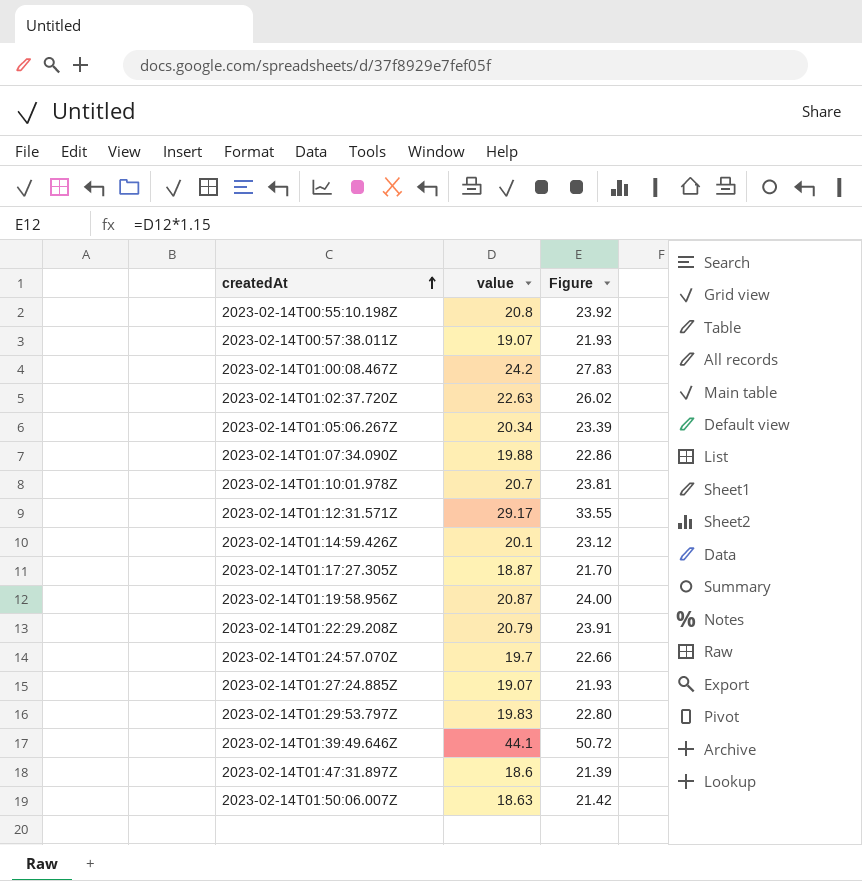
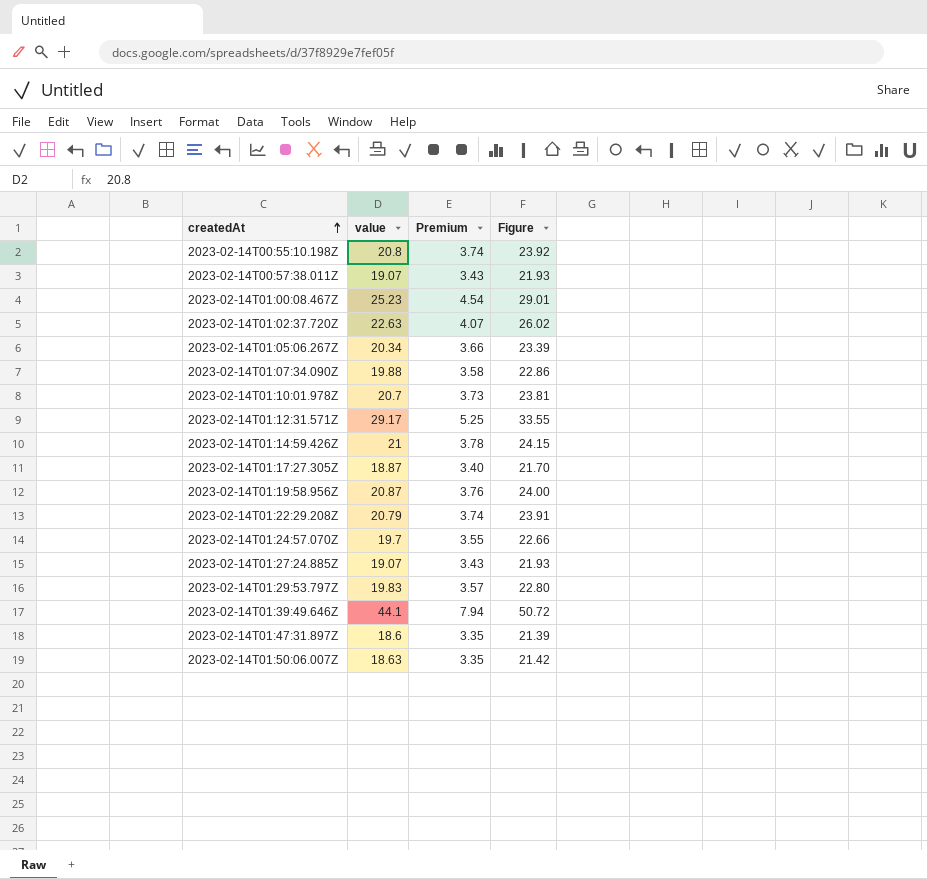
column Premium | formula: none -> [value] * 0.18
2023-02-14T01:00:08.467Z | value: 24.2 -> 25.23
2023-02-14T01:00:08.467Z | Figure: 27.83 -> 29.01
2023-02-14T01:14:59.426Z | value: 20.1 -> 21
2023-02-14T01:14:59.426Z | Figure: 23.12 -> 24.15

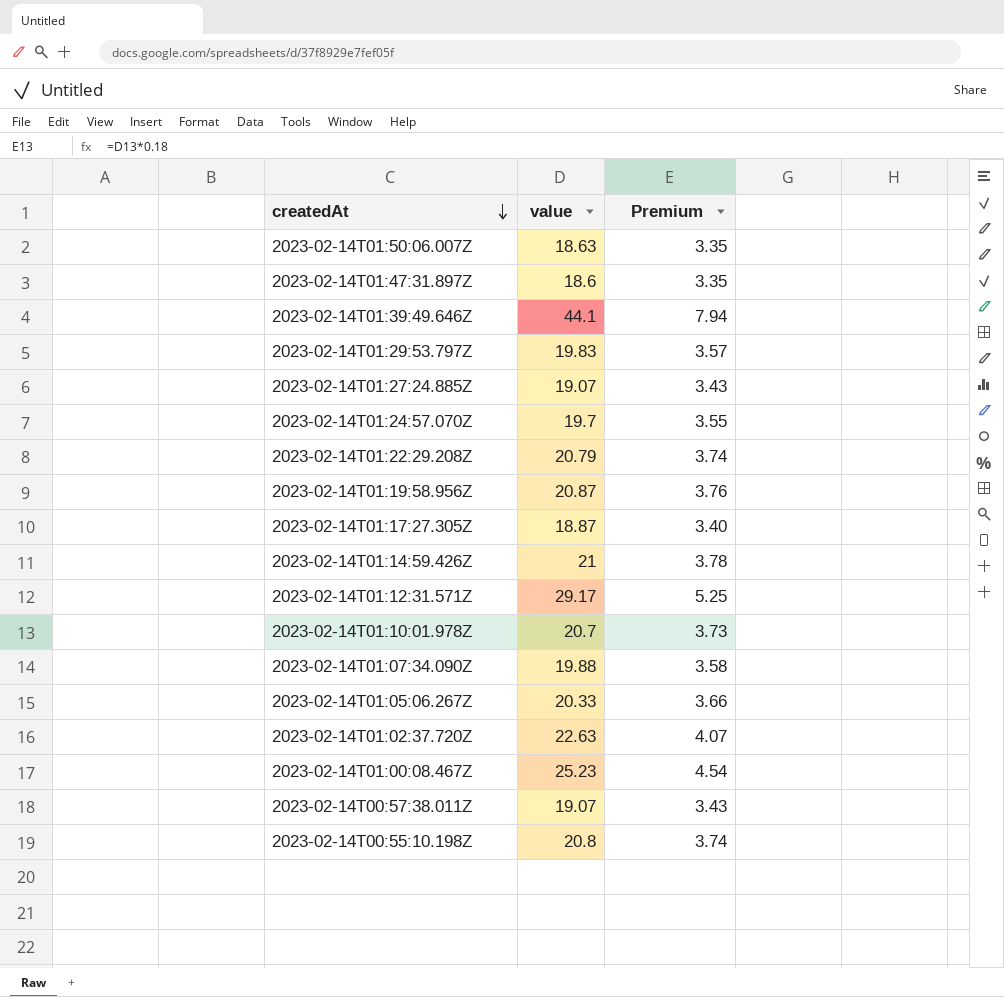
row order: createdAt ascending -> createdAt descending
column Figure | formula: [value] * 1.15 -> none
2023-02-14T01:05:06.267Z | value: 20.34 -> 20.33

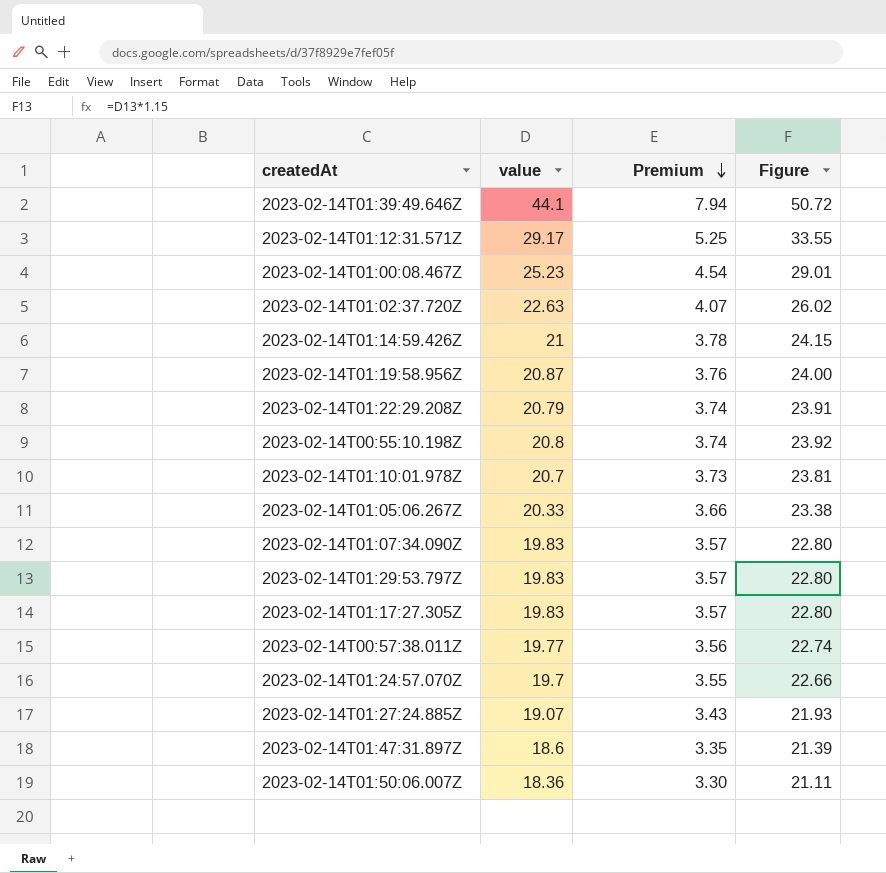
row order: createdAt descending -> Premium descending
column Figure | formula: none -> [value] * 1.15
2023-02-14T01:07:34.090Z | value: 19.88 -> 19.83
2023-02-14T01:07:34.090Z | Premium: 3.58 -> 3.57
2023-02-14T01:17:27.305Z | value: 18.87 -> 19.83
2023-02-14T01:17:27.305Z | Premium: 3.40 -> 3.57
2023-02-14T00:57:38.011Z | value: 19.07 -> 19.77
2023-02-14T00:57:38.011Z | Premium: 3.43 -> 3.56
2023-02-14T01:50:06.007Z | value: 18.63 -> 18.36
2023-02-14T01:50:06.007Z | Premium: 3.35 -> 3.30

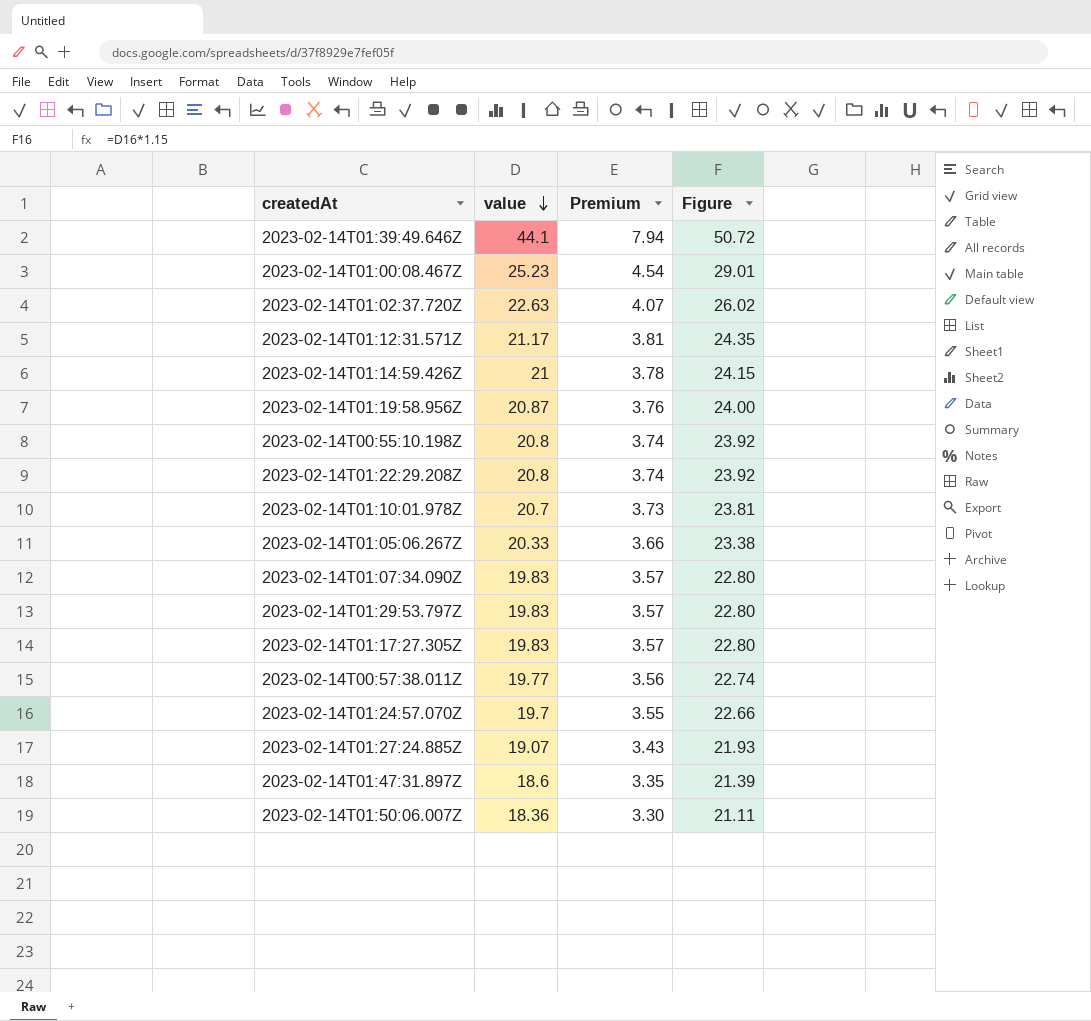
row order: Premium descending -> value descending
2023-02-14T01:12:31.571Z | value: 29.17 -> 21.17
2023-02-14T01:12:31.571Z | Premium: 5.25 -> 3.81
2023-02-14T01:12:31.571Z | Figure: 33.55 -> 24.35
2023-02-14T01:22:29.208Z | value: 20.79 -> 20.8
2023-02-14T01:22:29.208Z | Figure: 23.91 -> 23.92

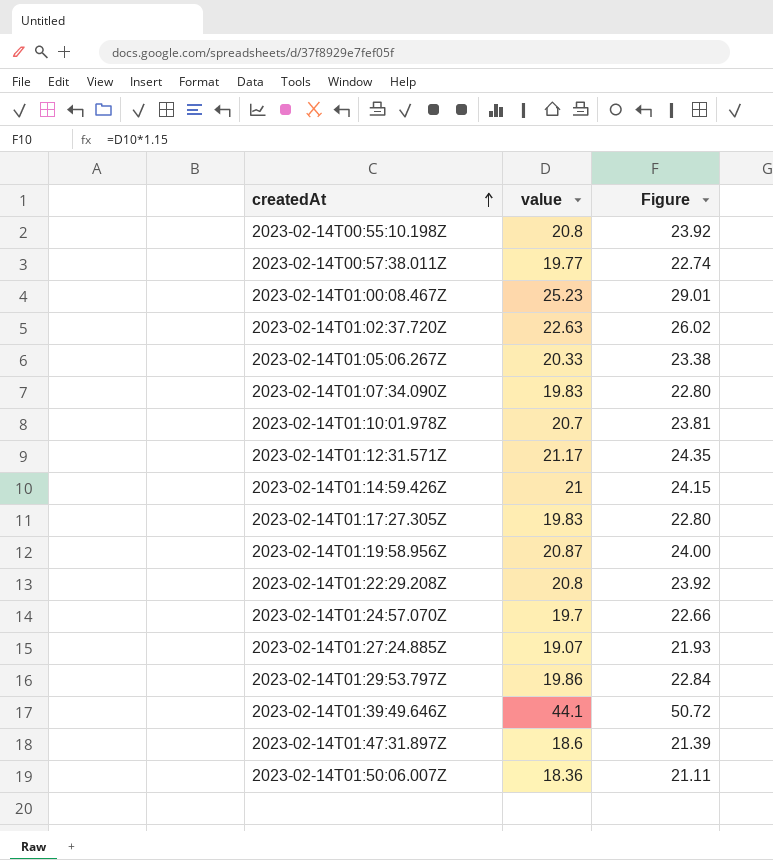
row order: value descending -> createdAt ascending
column Premium | formula: [value] * 0.18 -> none
2023-02-14T01:29:53.797Z | value: 19.83 -> 19.86
2023-02-14T01:29:53.797Z | Figure: 22.80 -> 22.84

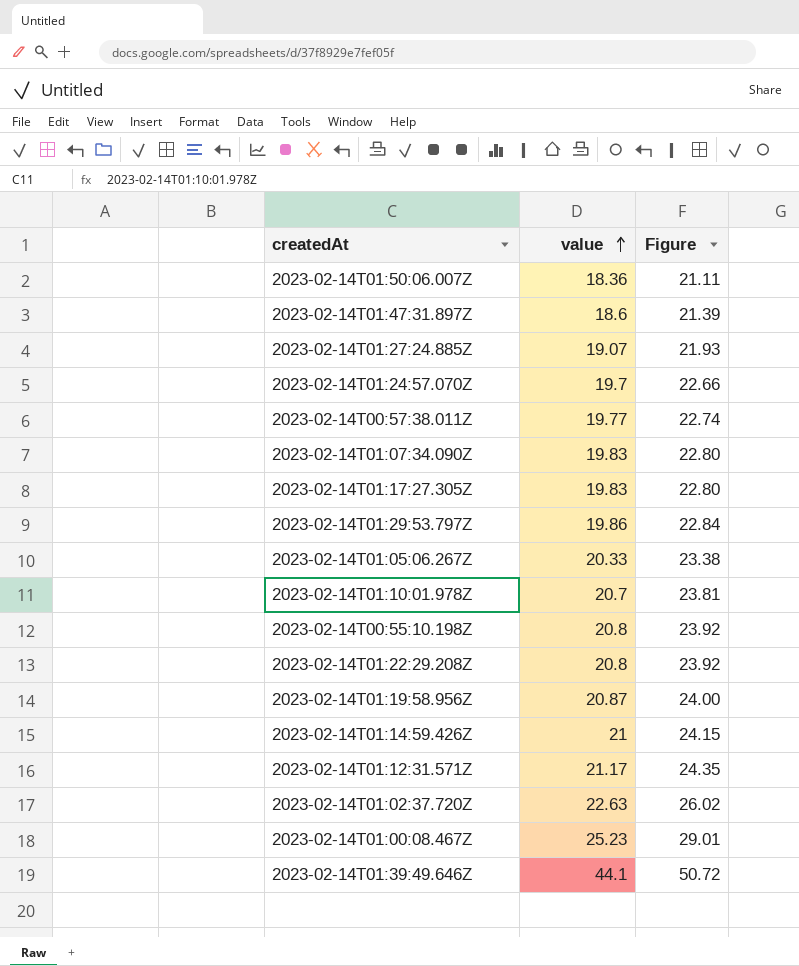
row order: createdAt ascending -> value ascending

